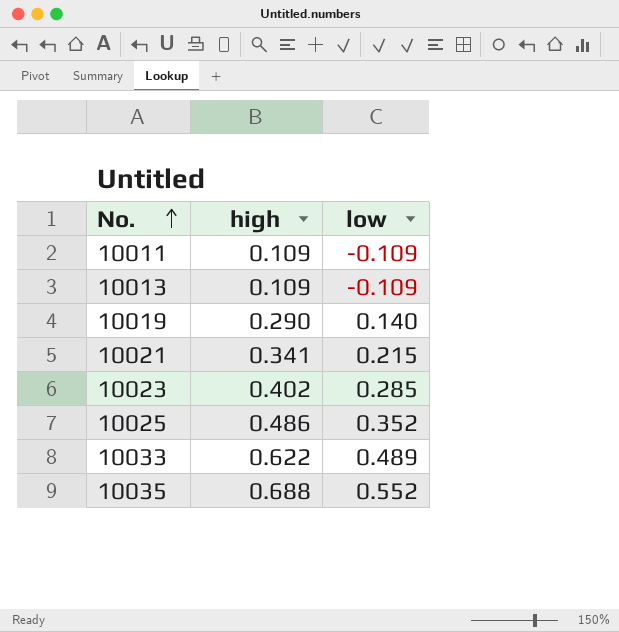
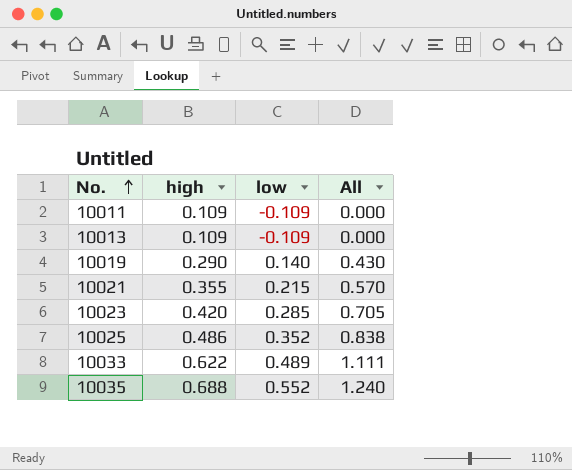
column All | formula: none -> [high] + [low]
10021 | high: 0.341 -> 0.355
10023 | high: 0.402 -> 0.420

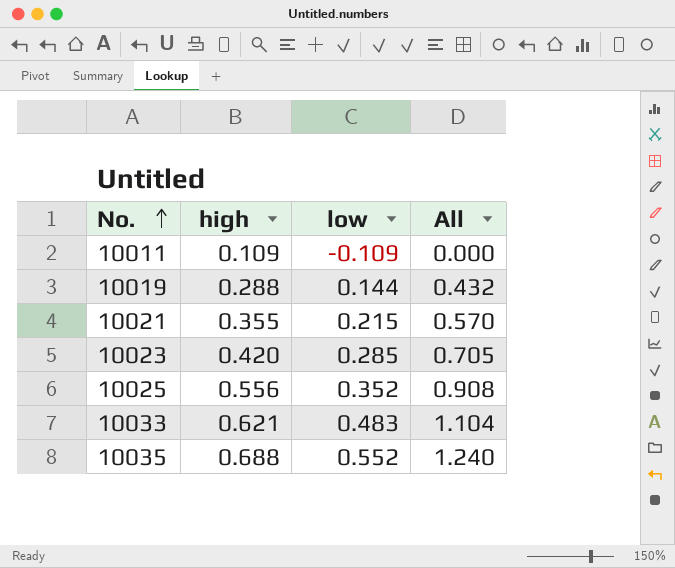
row 10013: 0.109 | -0.109 | 0.000 -> none
10019 | high: 0.290 -> 0.288
10019 | low: 0.140 -> 0.144
10019 | All: 0.430 -> 0.432
10025 | high: 0.486 -> 0.556
10025 | All: 0.838 -> 0.908
10033 | high: 0.622 -> 0.621
10033 | low: 0.489 -> 0.483
10033 | All: 1.111 -> 1.104

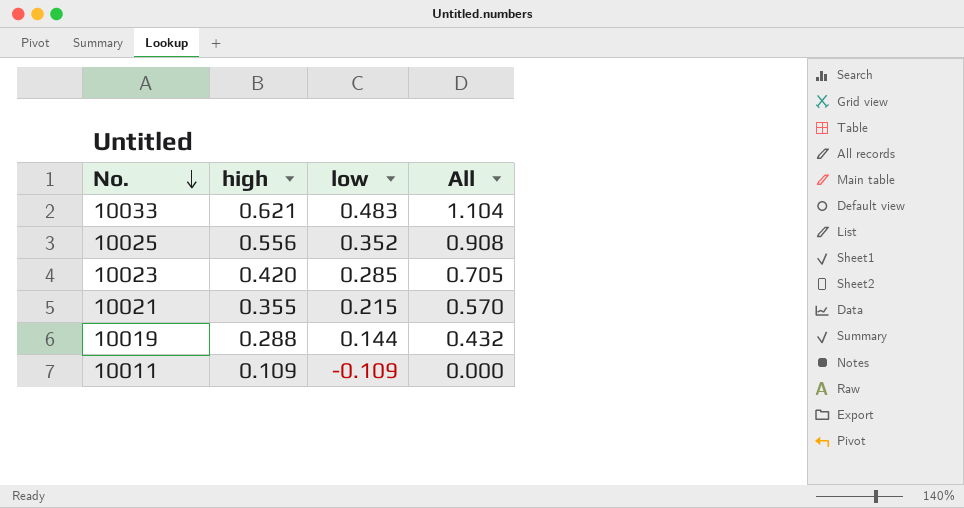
row order: No. ascending -> No. descending
row 10035: 0.688 | 0.552 | 1.240 -> none

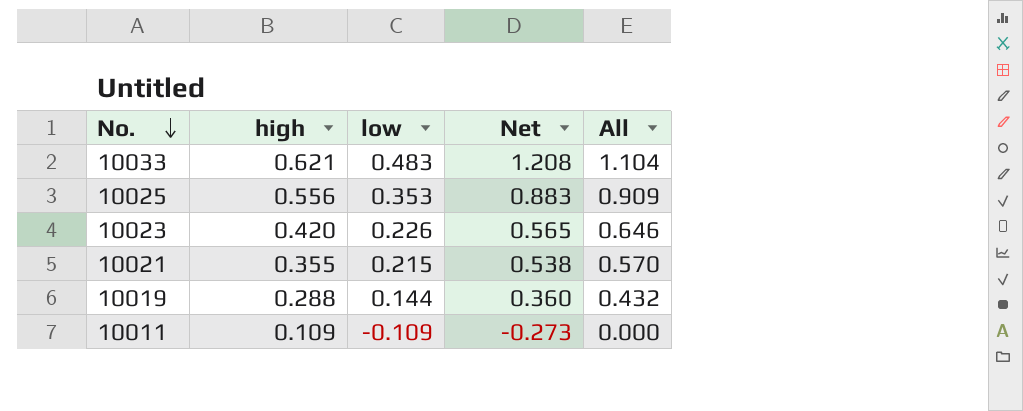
column Net | formula: none -> [low] * 2.5
10025 | low: 0.352 -> 0.353
10025 | All: 0.908 -> 0.909
10023 | low: 0.285 -> 0.226
10023 | All: 0.705 -> 0.646

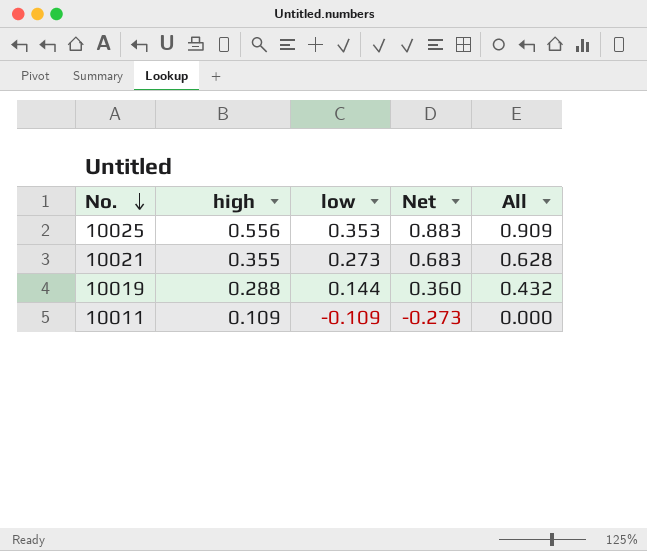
row 10033: 0.621 | 0.483 | 1.208 | 1.104 -> none
row 10023: 0.420 | 0.226 | 0.565 | 0.646 -> none
10021 | low: 0.215 -> 0.273
10021 | Net: 0.538 -> 0.683
10021 | All: 0.570 -> 0.628

